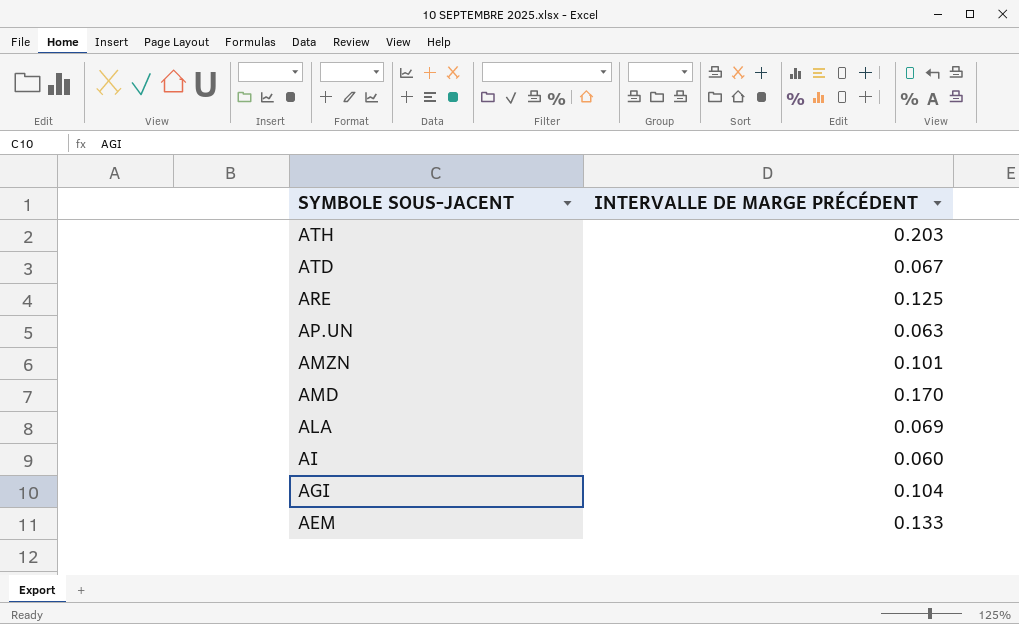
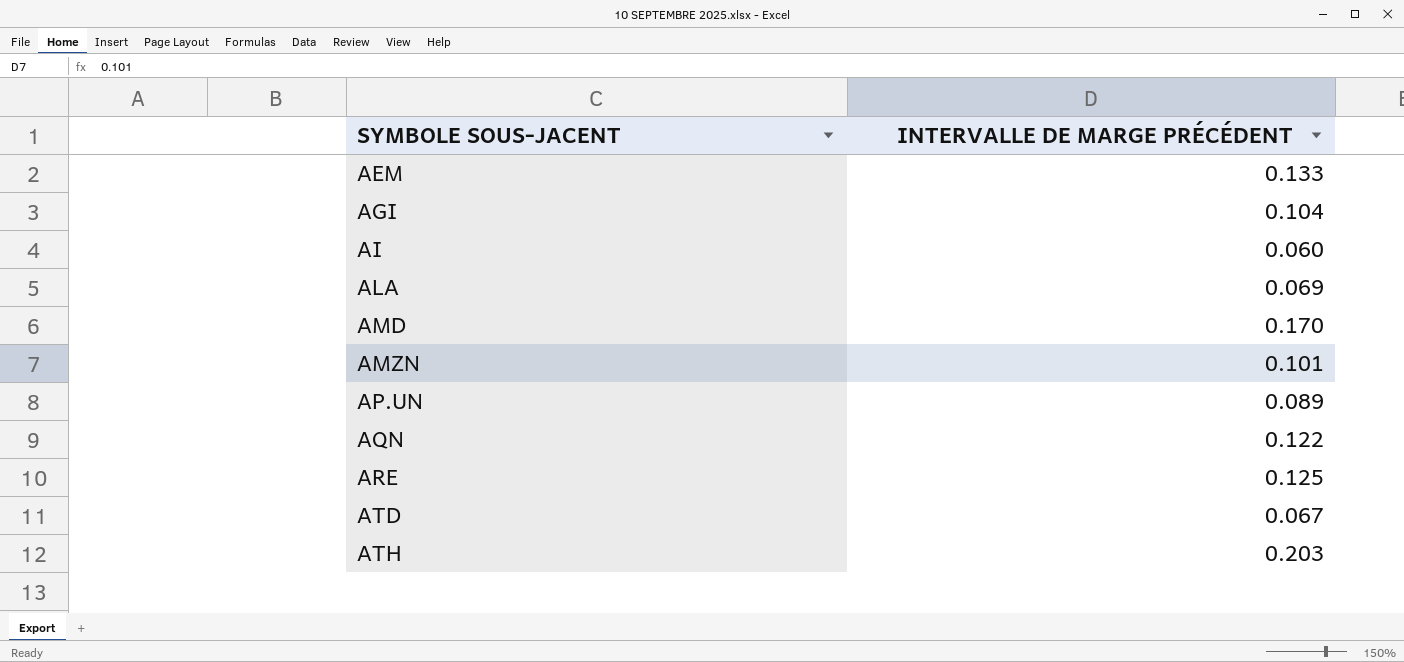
row order: SYMBOLE SOUS-JACENT descending -> SYMBOLE SOUS-JACENT ascending
AP.UN | INTERVALLE DE MARGE PRÉCÉDENT: 0.063 -> 0.089
row AQN: none -> 0.122

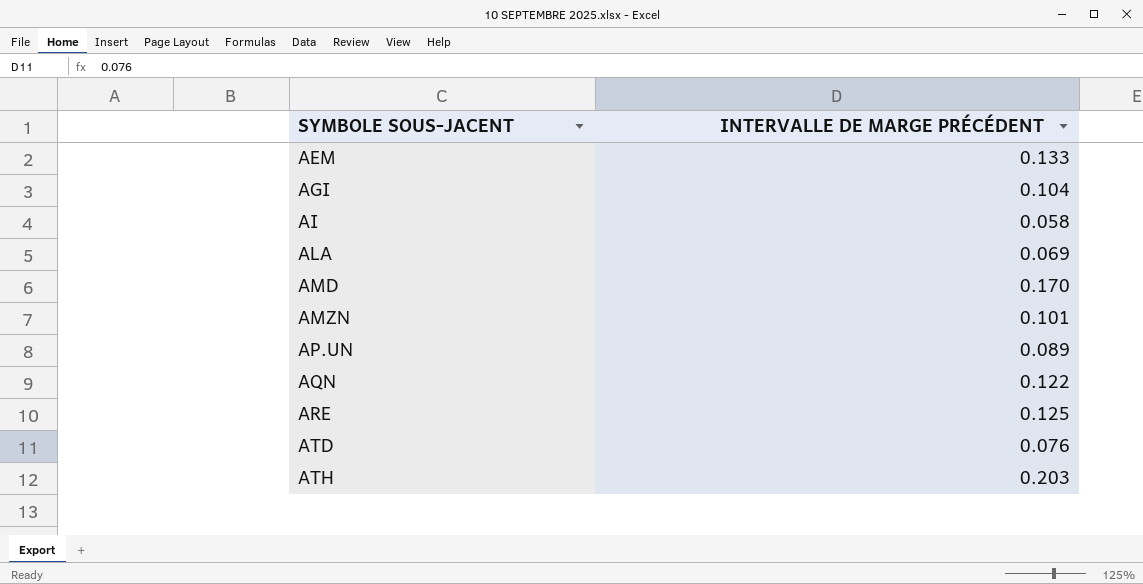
AI | INTERVALLE DE MARGE PRÉCÉDENT: 0.060 -> 0.058
ATD | INTERVALLE DE MARGE PRÉCÉDENT: 0.067 -> 0.076

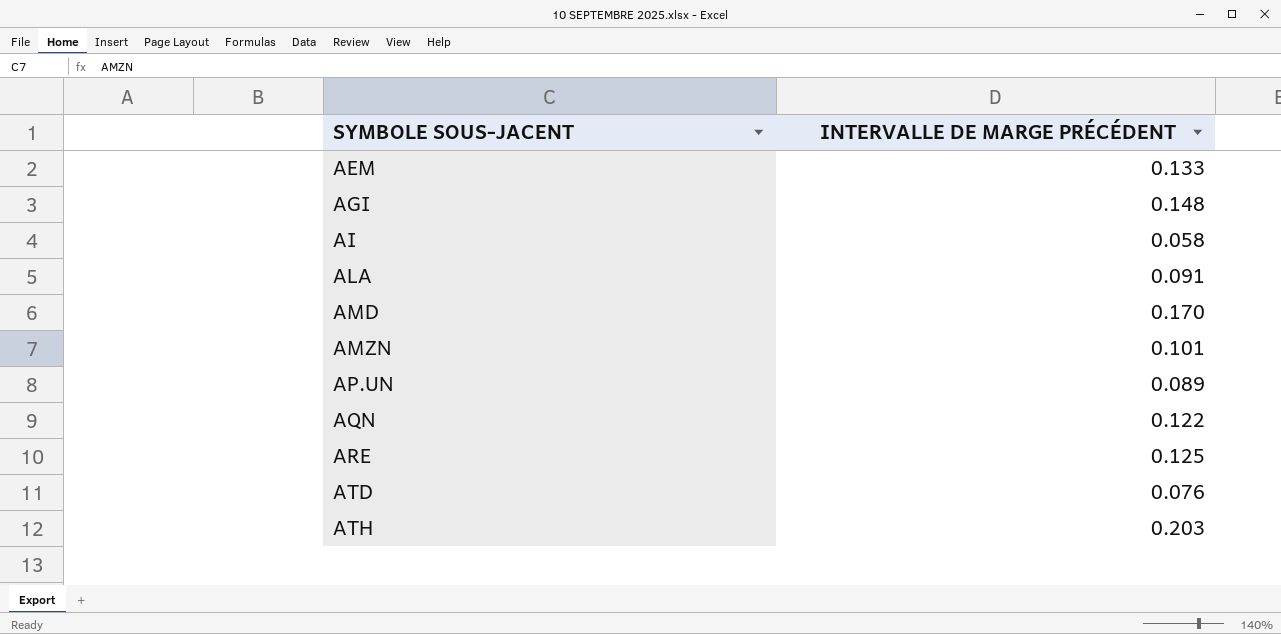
AGI | INTERVALLE DE MARGE PRÉCÉDENT: 0.104 -> 0.148
ALA | INTERVALLE DE MARGE PRÉCÉDENT: 0.069 -> 0.091

